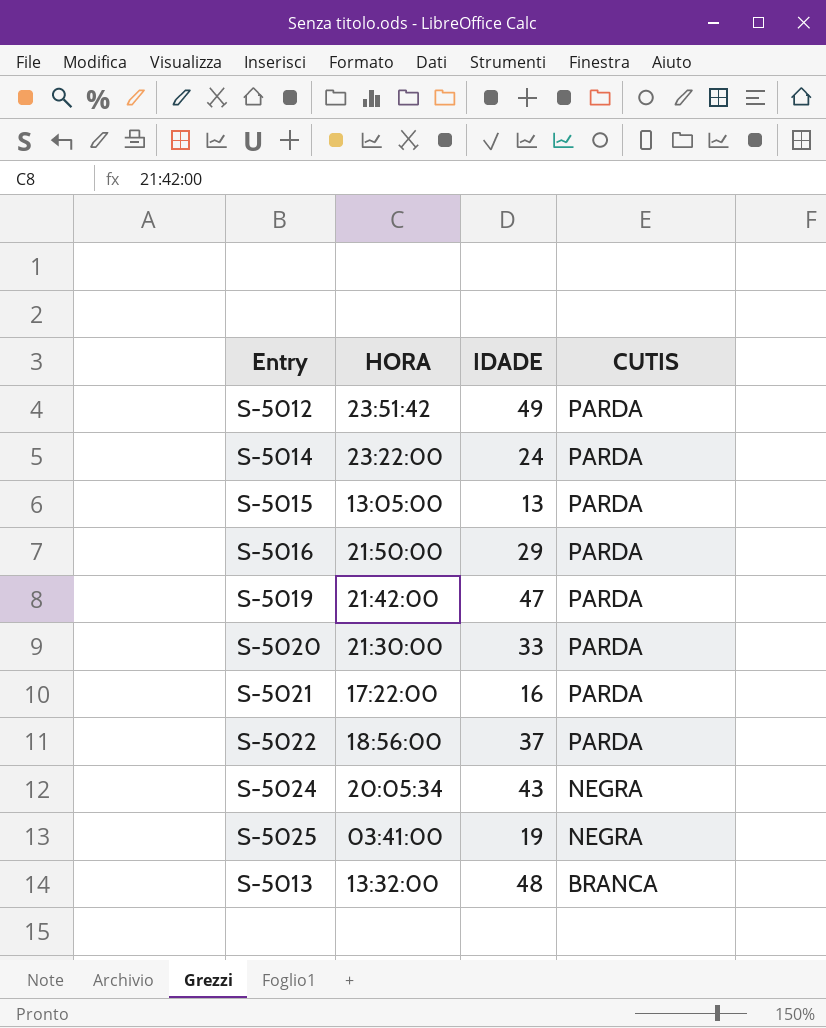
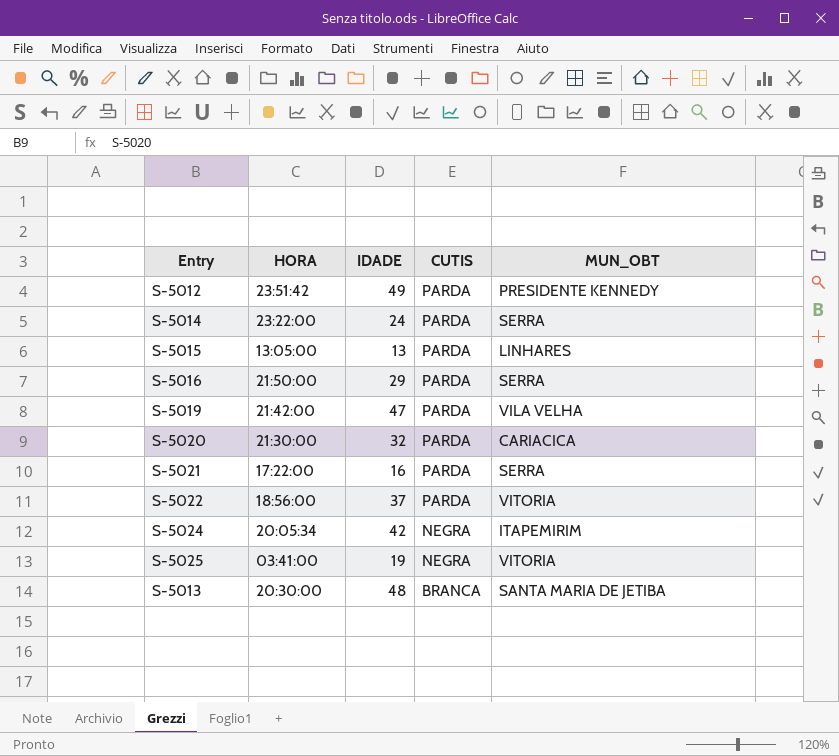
column MUN_OBT | position: none -> 5
S-5020 | IDADE: 33 -> 32
S-5024 | IDADE: 43 -> 42
S-5013 | HORA: 13:32:00 -> 20:30:00

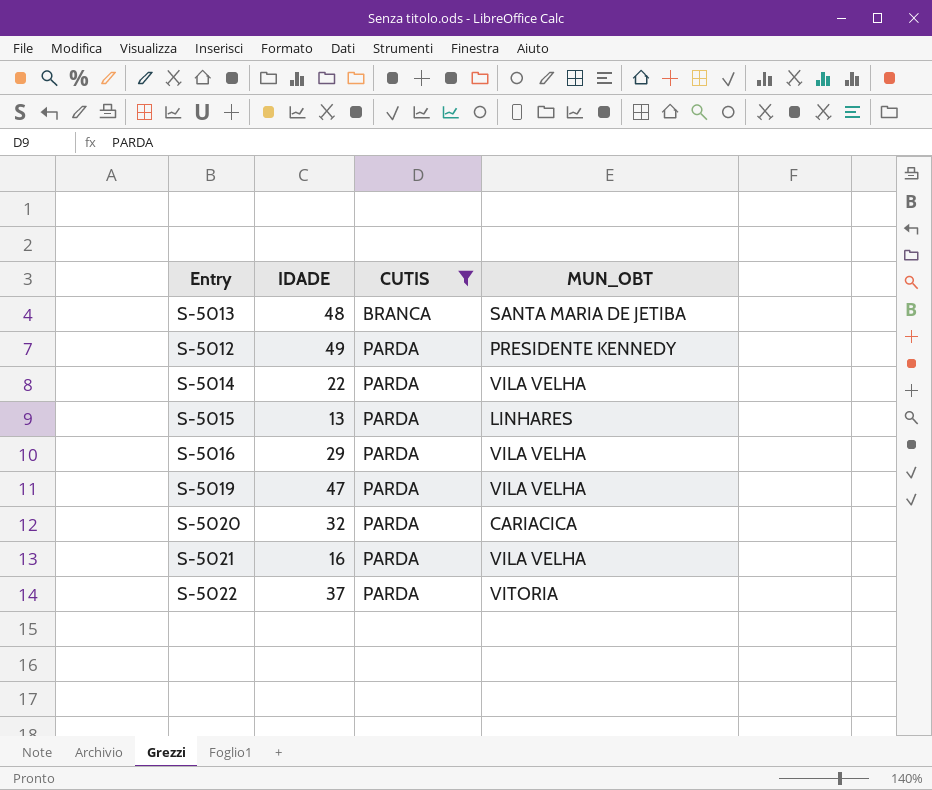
filter: none -> CUTIS != NEGRA
row order: CUTIS descending -> CUTIS ascending
column HORA | position: 2 -> none
S-5014 | IDADE: 24 -> 22
S-5014 | MUN_OBT: SERRA -> VILA VELHA
S-5016 | MUN_OBT: SERRA -> VILA VELHA
S-5021 | MUN_OBT: SERRA -> VILA VELHA

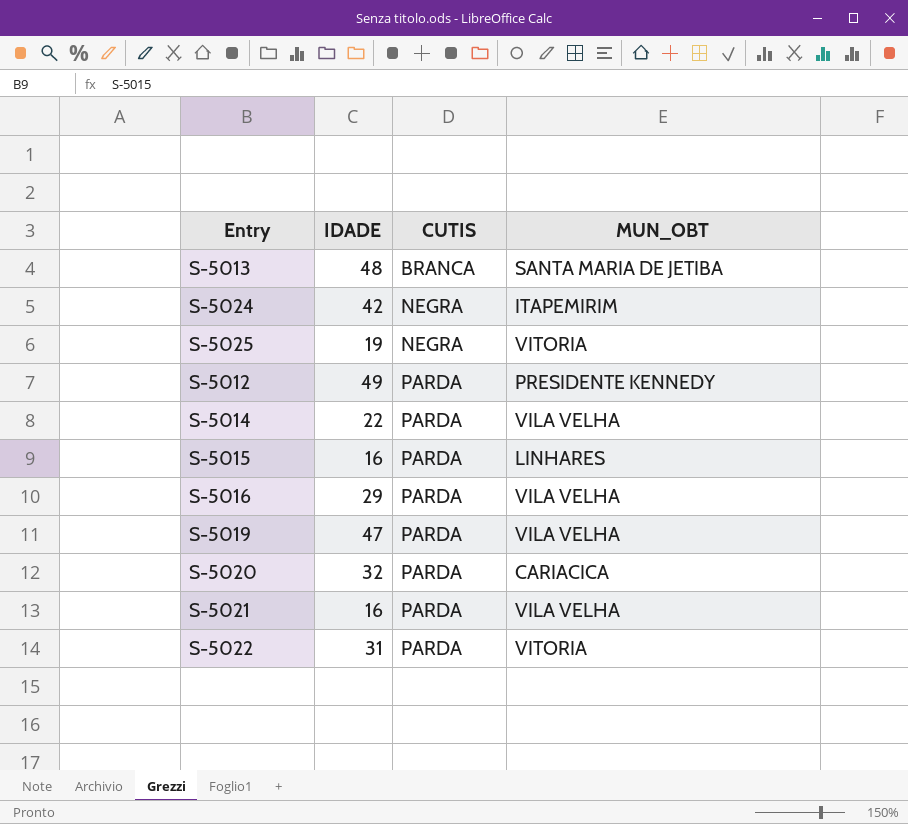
filter: CUTIS != NEGRA -> none
S-5015 | IDADE: 13 -> 16
S-5022 | IDADE: 37 -> 31

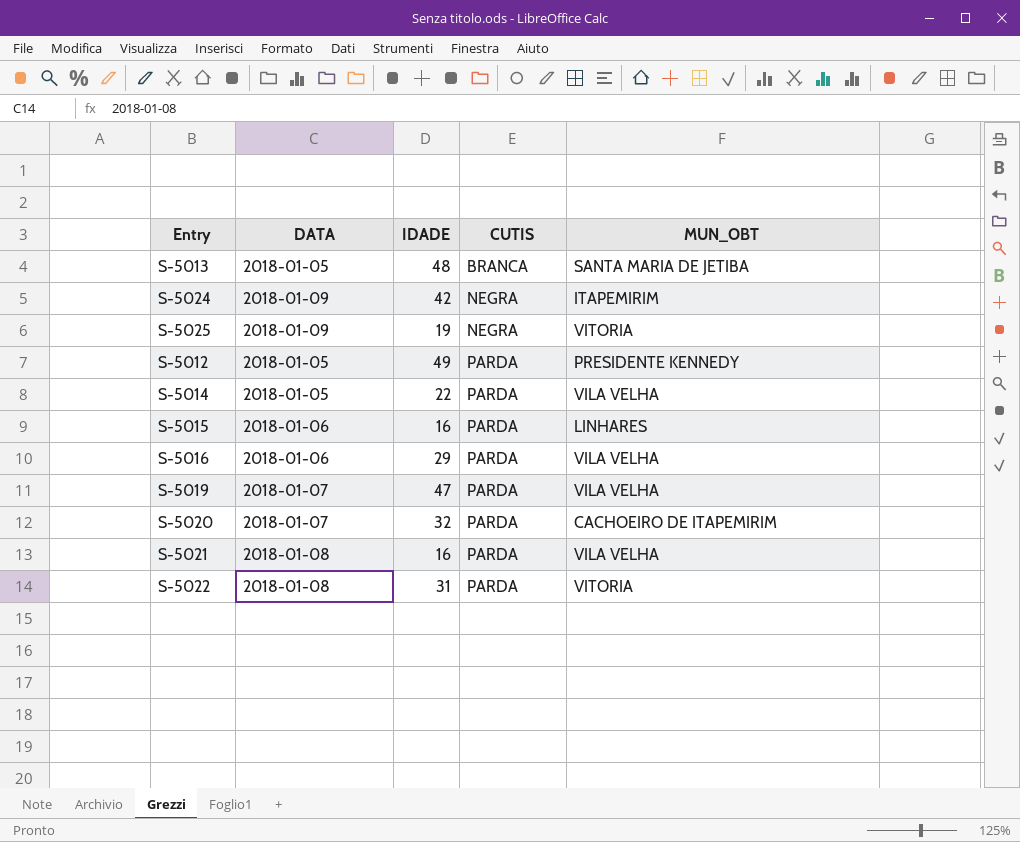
column DATA | position: none -> 2
S-5020 | MUN_OBT: CARIACICA -> CACHOEIRO DE ITAPEMIRIM

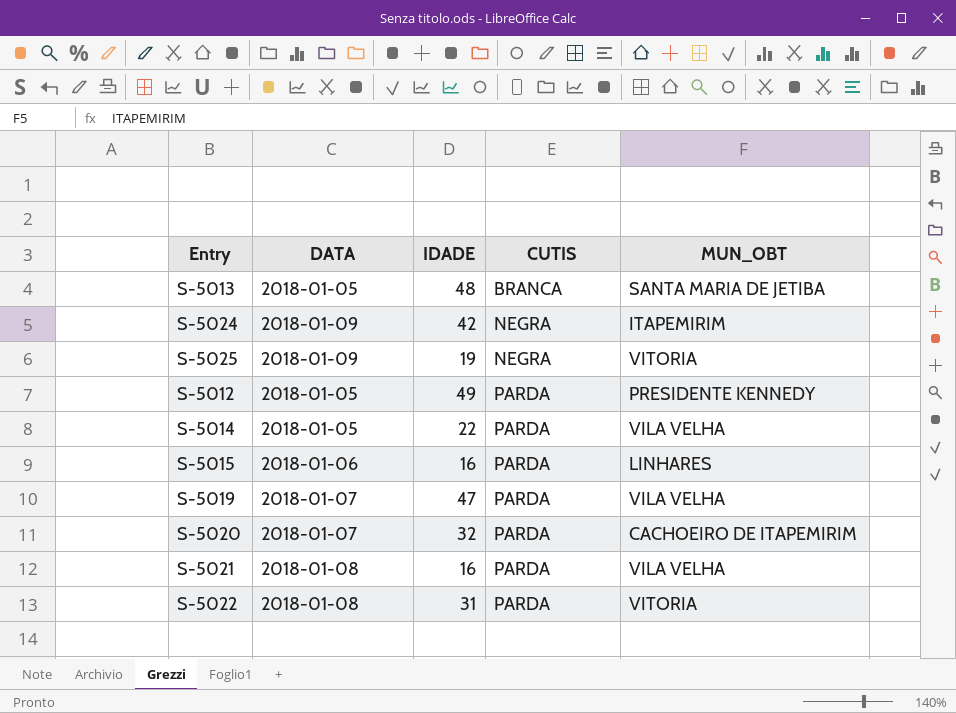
row S-5016: 2018-01-06 | 29 | PARDA | VILA VELHA -> none

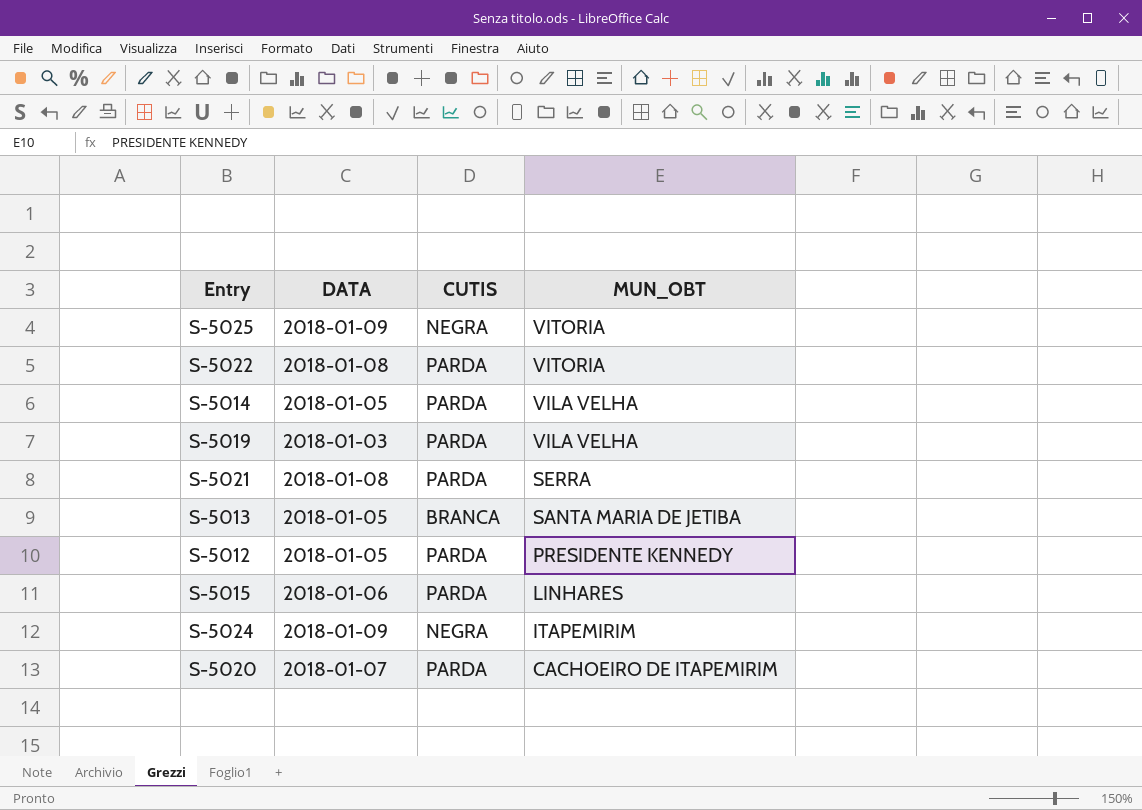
row order: CUTIS ascending -> MUN_OBT descending
column IDADE | position: 3 -> none
S-5019 | DATA: 2018-01-07 -> 2018-01-03
S-5021 | MUN_OBT: VILA VELHA -> SERRA

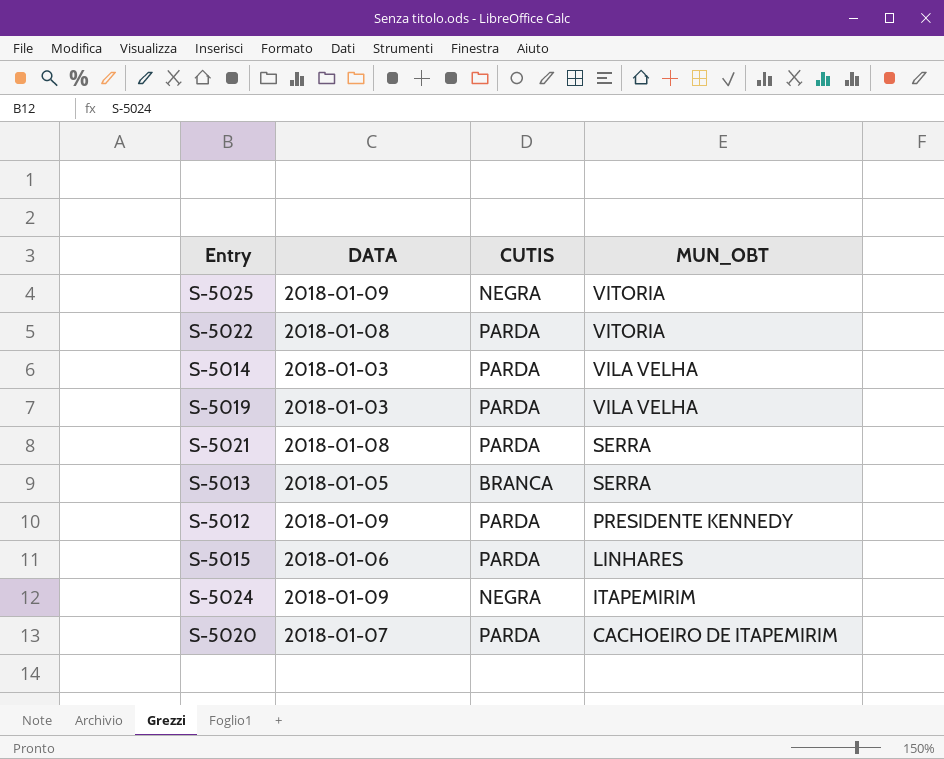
S-5014 | DATA: 2018-01-05 -> 2018-01-03
S-5013 | MUN_OBT: SANTA MARIA DE JETIBA -> SERRA
S-5012 | DATA: 2018-01-05 -> 2018-01-09

